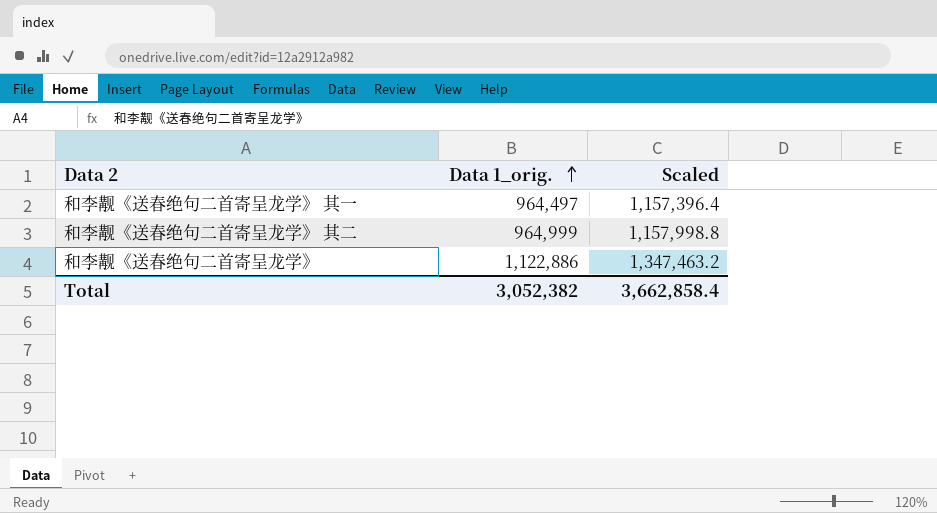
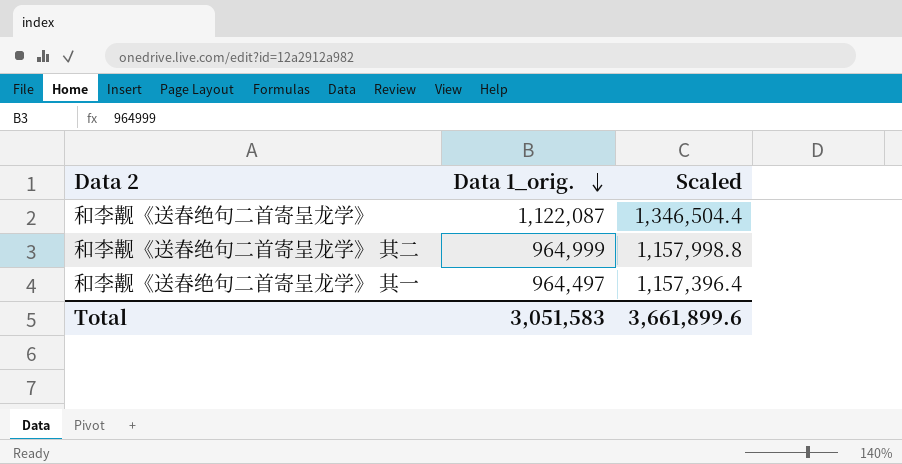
row order: Data 1_orig. ascending -> Data 1_orig. descending
和李觏《送春绝句二首寄呈龙学》 | Data 1_orig.: 1,122,886 -> 1,122,087
和李觏《送春绝句二首寄呈龙学》 | Scaled: 1,347,463.2 -> 1,346,504.4
Total | Data 1_orig.: 3,052,382 -> 3,051,583
Total | Scaled: 3,662,858.4 -> 3,661,899.6

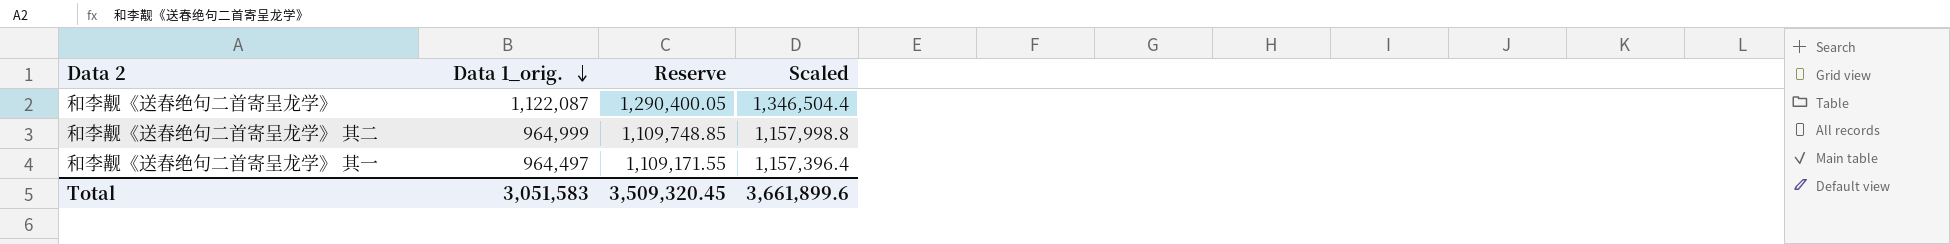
column Reserve | formula: none -> [Data 1_orig.] * 1.15

